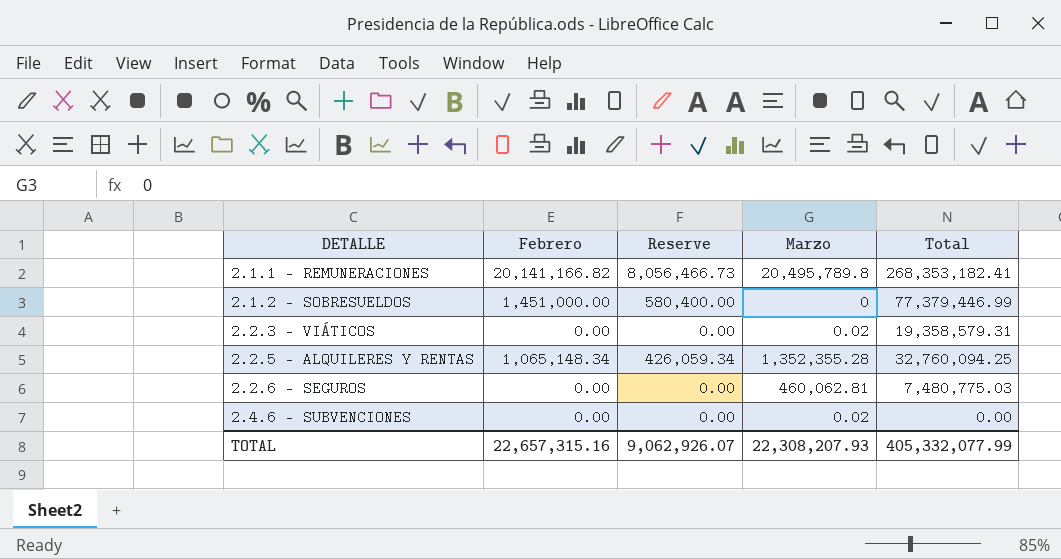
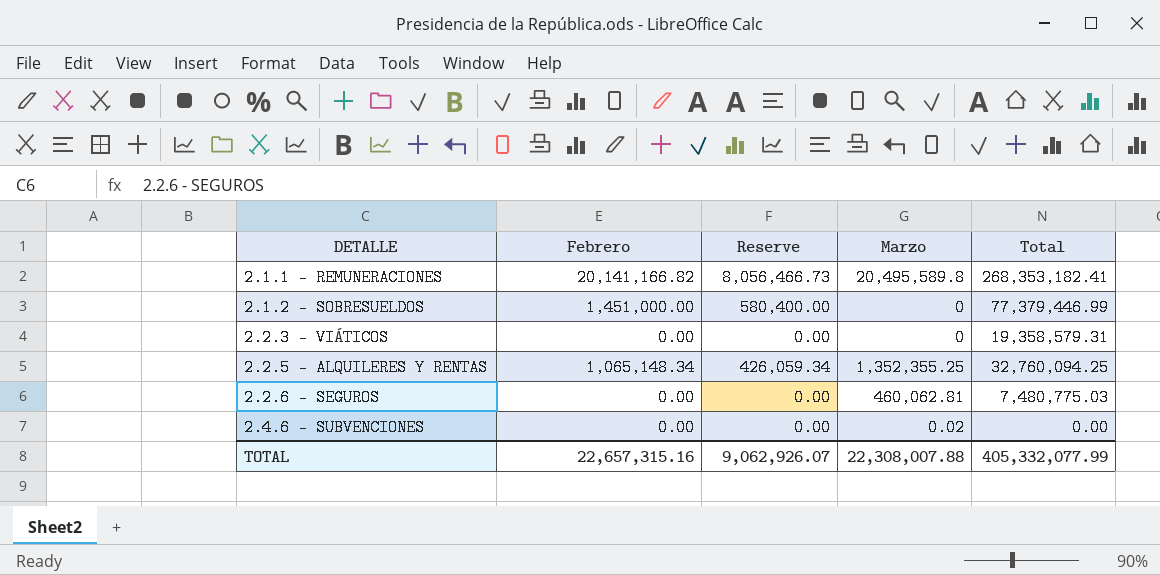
2.1.1 - REMUNERACIONES | Marzo: 20,495,789.8 -> 20,495,589.8
2.2.3 - VIÁTICOS | Marzo: 0.02 -> 0
2.2.5 - ALQUILERES Y RENTAS | Marzo: 1,352,355.28 -> 1,352,355.25
TOTAL | Marzo: 22,308,207.93 -> 22,308,007.88

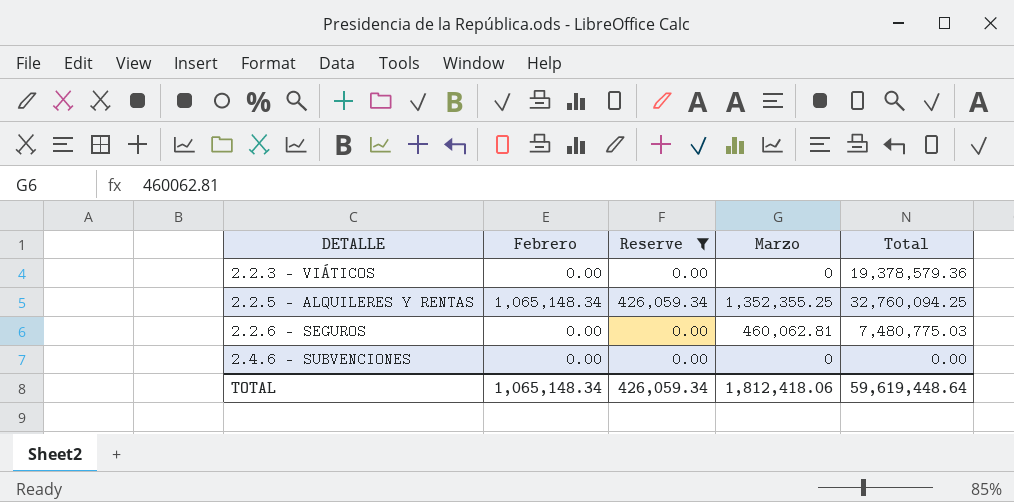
filter: none -> Reserve <= 426,059.34
2.2.3 - VIÁTICOS | Total: 19,358,579.31 -> 19,378,579.36
2.4.6 - SUBVENCIONES | Marzo: 0.02 -> 0
TOTAL | Febrero: 22,657,315.16 -> 1,065,148.34
TOTAL | Reserve: 9,062,926.07 -> 426,059.34
TOTAL | Marzo: 22,308,007.88 -> 1,812,418.06
TOTAL | Total: 405,332,077.99 -> 59,619,448.64

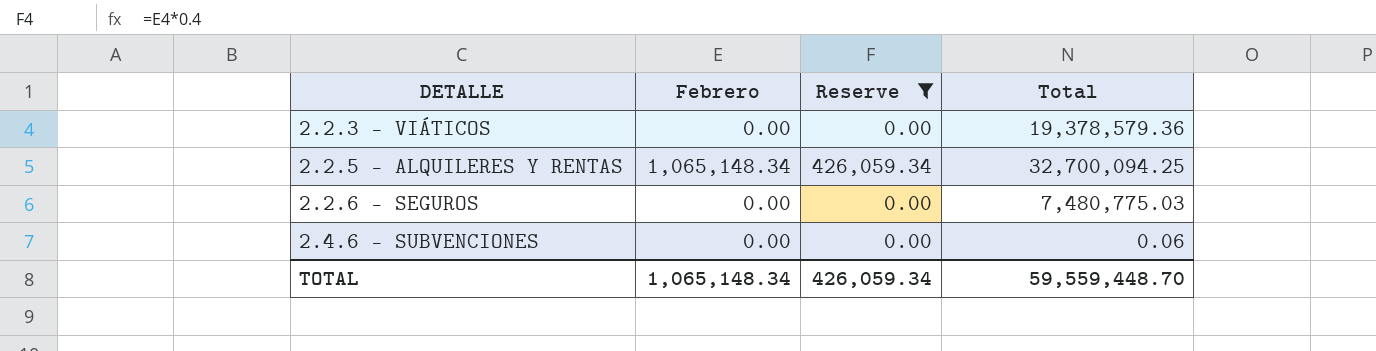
column Marzo | position: 4 -> none
2.2.5 - ALQUILERES Y RENTAS | Total: 32,760,094.25 -> 32,700,094.25
2.4.6 - SUBVENCIONES | Total: 0.00 -> 0.06
TOTAL | Total: 59,619,448.64 -> 59,559,448.70

